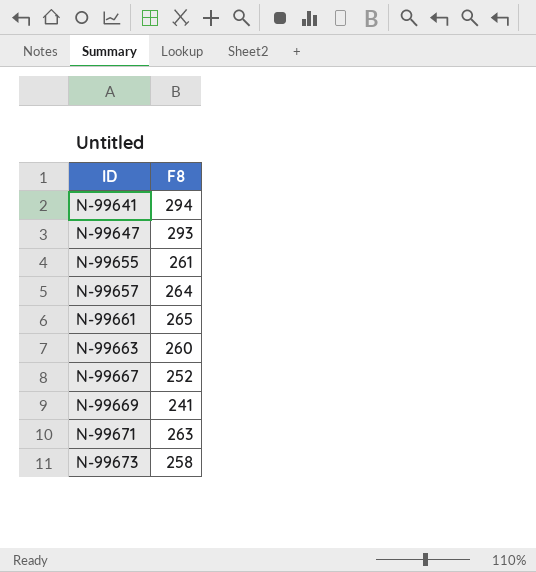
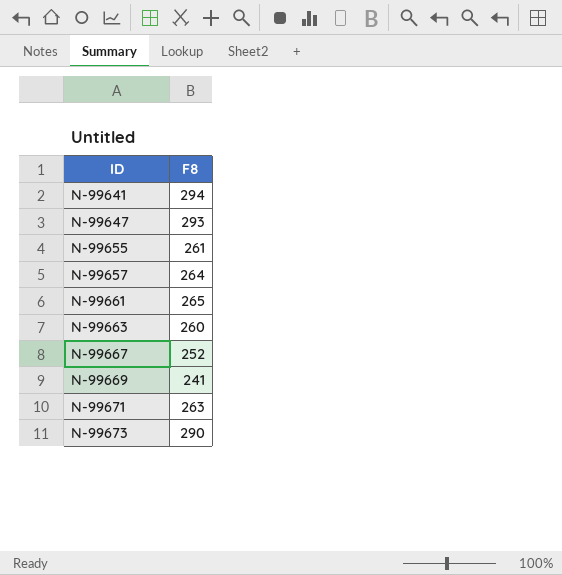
N-99673 | F8: 258 -> 290

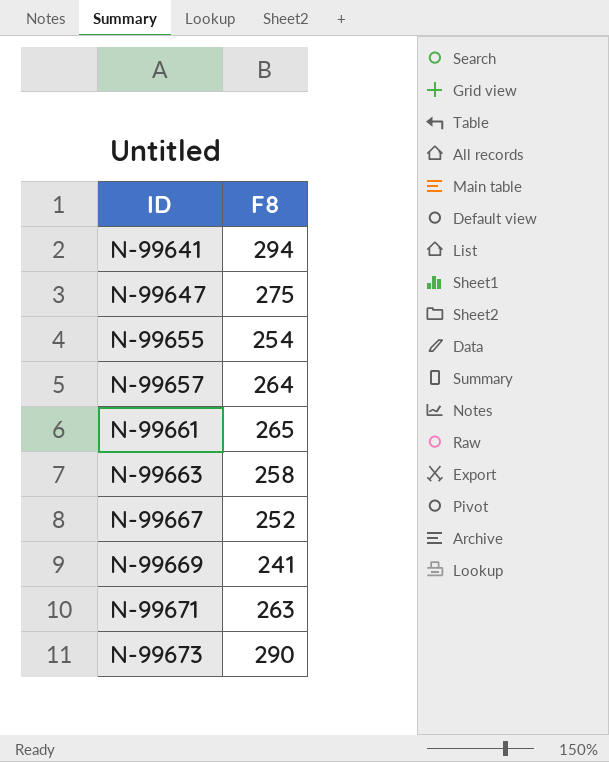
N-99647 | F8: 293 -> 275
N-99655 | F8: 261 -> 254
N-99663 | F8: 260 -> 258

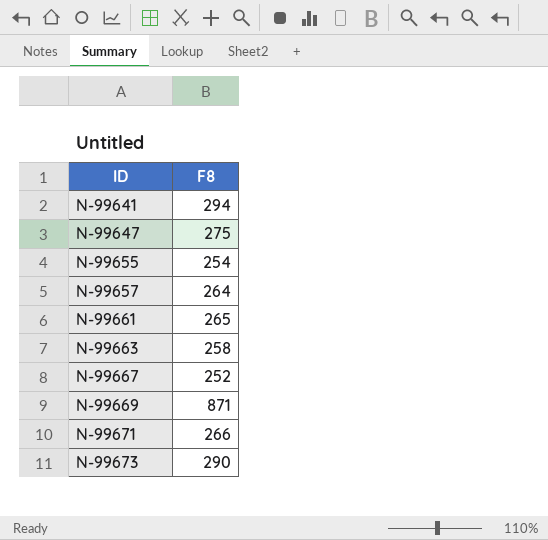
N-99669 | F8: 241 -> 871
N-99671 | F8: 263 -> 266

